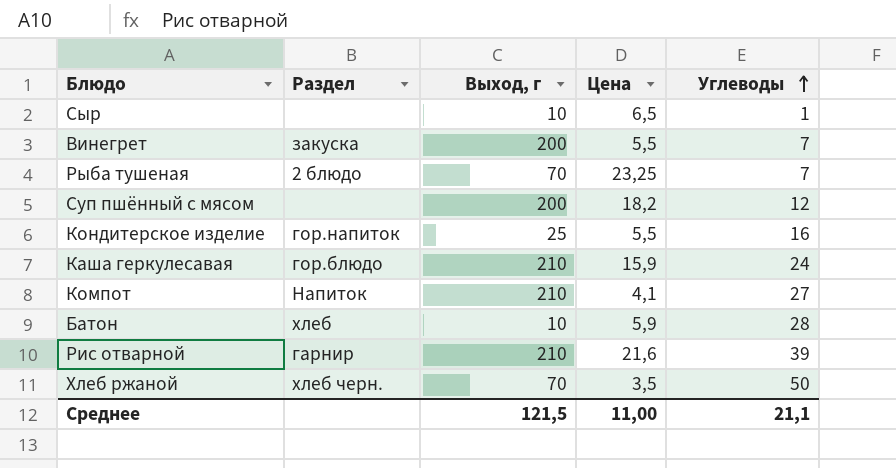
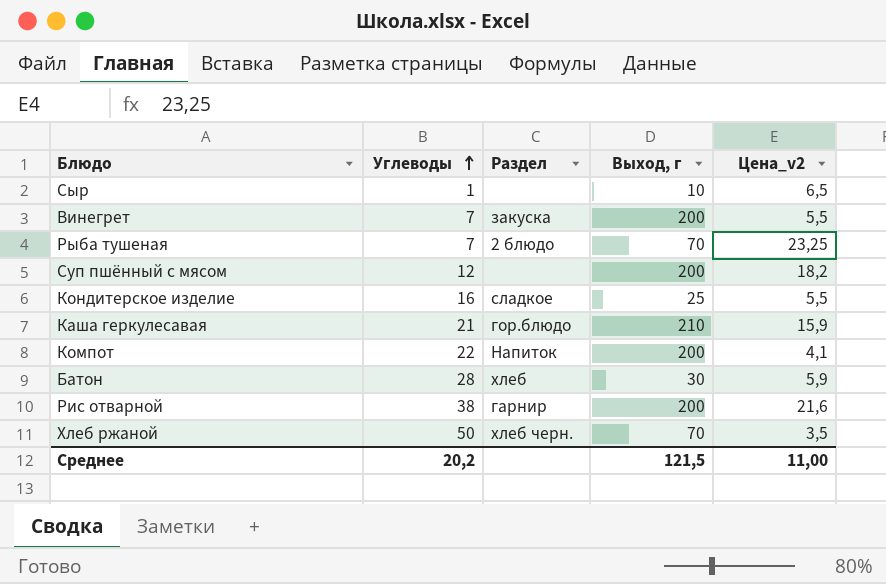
column Углеводы | position: 5 -> 2
column name: Цена -> Цена_v2
Кондитерское изделие | Раздел: гор.напиток -> сладкое
Каша геркулесавая | Углеводы: 24 -> 21
Компот | Углеводы: 27 -> 22
Компот | Выход, г: 210 -> 200
Батон | Выход, г: 10 -> 30
Рис отварной | Углеводы: 39 -> 38
Рис отварной | Выход, г: 210 -> 200
Среднее | Углеводы: 21,1 -> 20,2

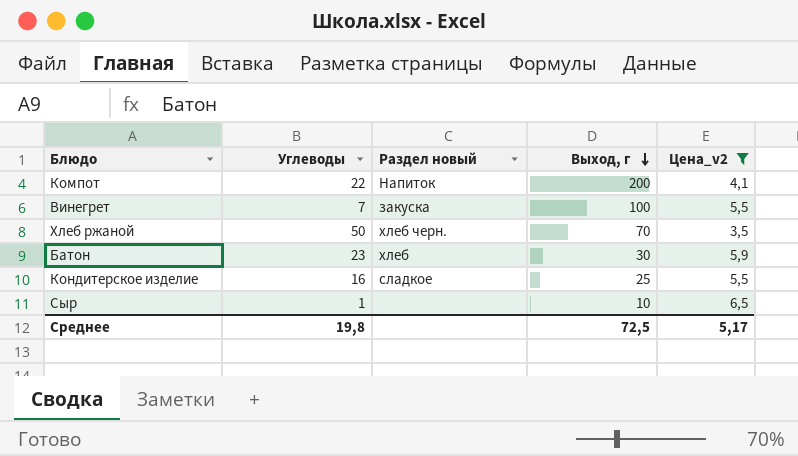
filter: none -> Цена_v2 <= 6,5
row order: Углеводы ascending -> Выход, г descending
column name: Раздел -> Раздел новый
Винегрет | Выход, г: 200 -> 100
Батон | Углеводы: 28 -> 23
Среднее | Углеводы: 20,2 -> 19,8
Среднее | Выход, г: 121,5 -> 72,5
Среднее | Цена_v2: 11,00 -> 5,17

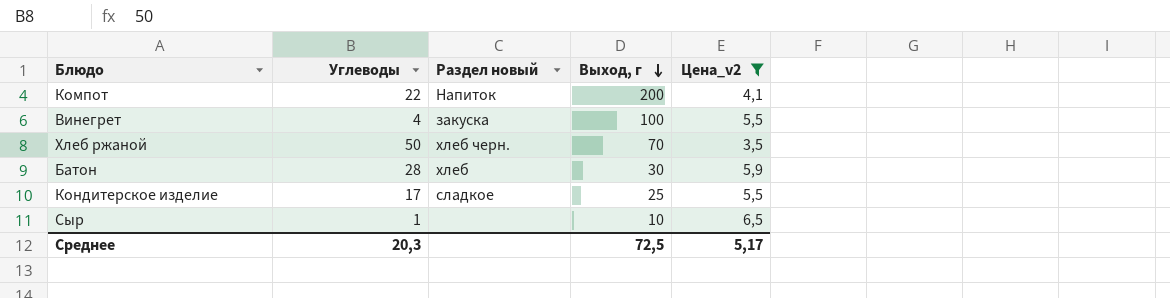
Винегрет | Углеводы: 7 -> 4
Батон | Углеводы: 23 -> 28
Кондитерское изделие | Углеводы: 16 -> 17
Среднее | Углеводы: 19,8 -> 20,3

